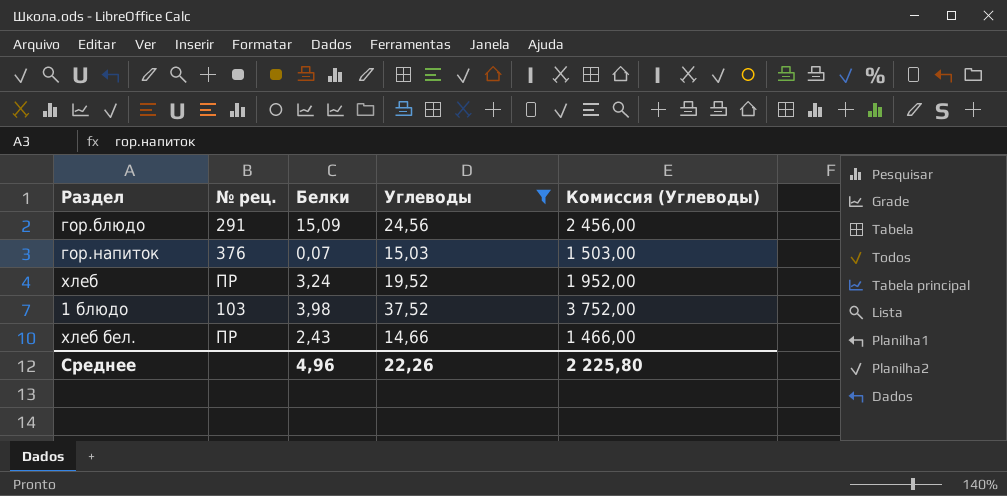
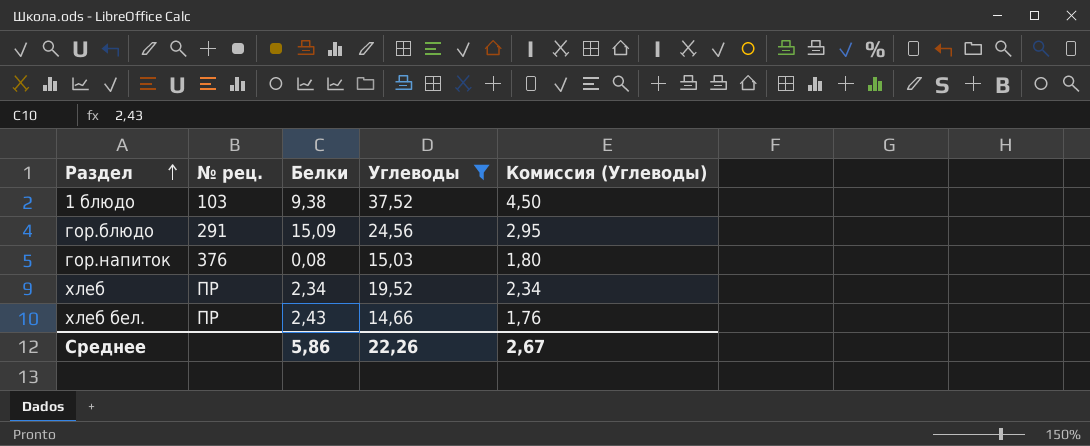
row order: none -> Раздел ascending
column Комиссия (Углеводы) | formula: [Углеводы] * 100 -> [Углеводы] * 0,12
1 блюдо | Белки: 3,98 -> 9,38
гор.напиток | Белки: 0,07 -> 0,08
хлеб | Белки: 3,24 -> 2,34
Среднее | Белки: 4,96 -> 5,86
Среднее | Комиссия (Углеводы): 2 225,80 -> 2,67

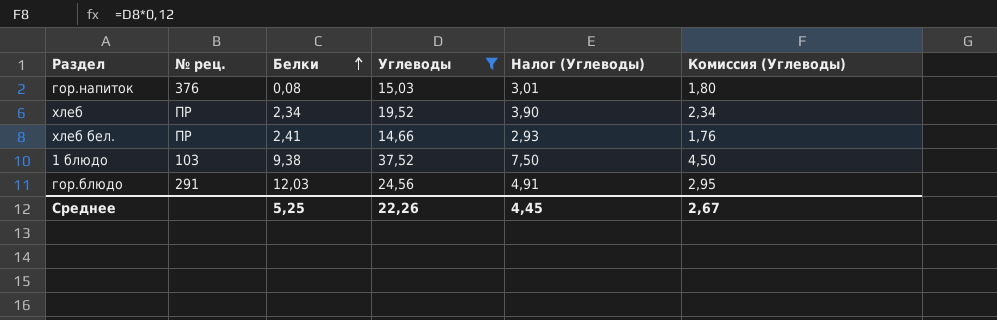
row order: Раздел ascending -> Белки ascending
column Налог (Углеводы) | formula: none -> [Углеводы] * 0,2
хлеб бел. | Белки: 2,43 -> 2,41
гор.блюдо | Белки: 15,09 -> 12,03
Среднее | Белки: 5,86 -> 5,25

